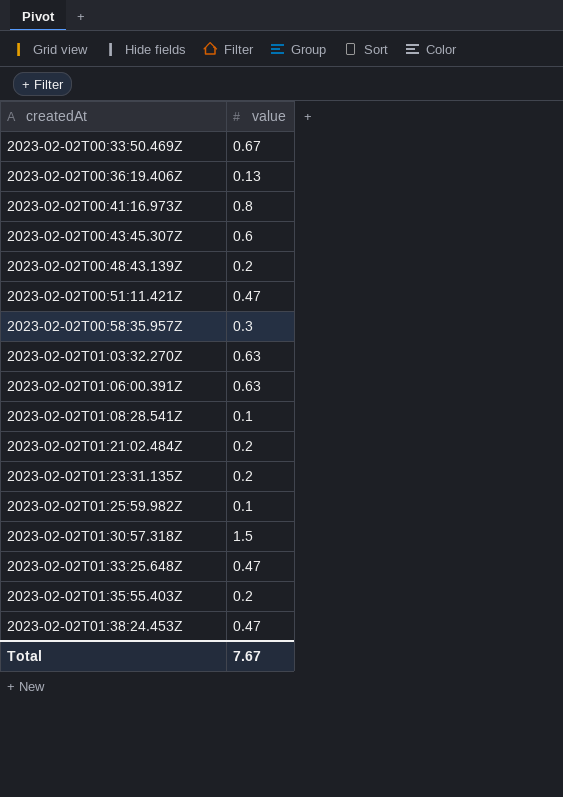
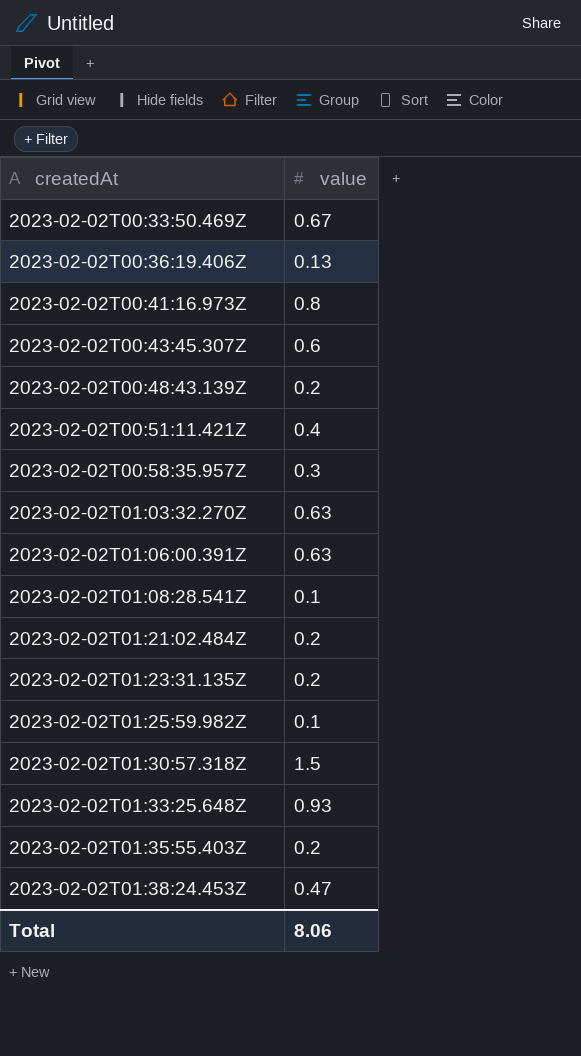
2023-02-02T00:51:11.421Z | value: 0.47 -> 0.4
2023-02-02T01:33:25.648Z | value: 0.47 -> 0.93
Total | value: 7.67 -> 8.06

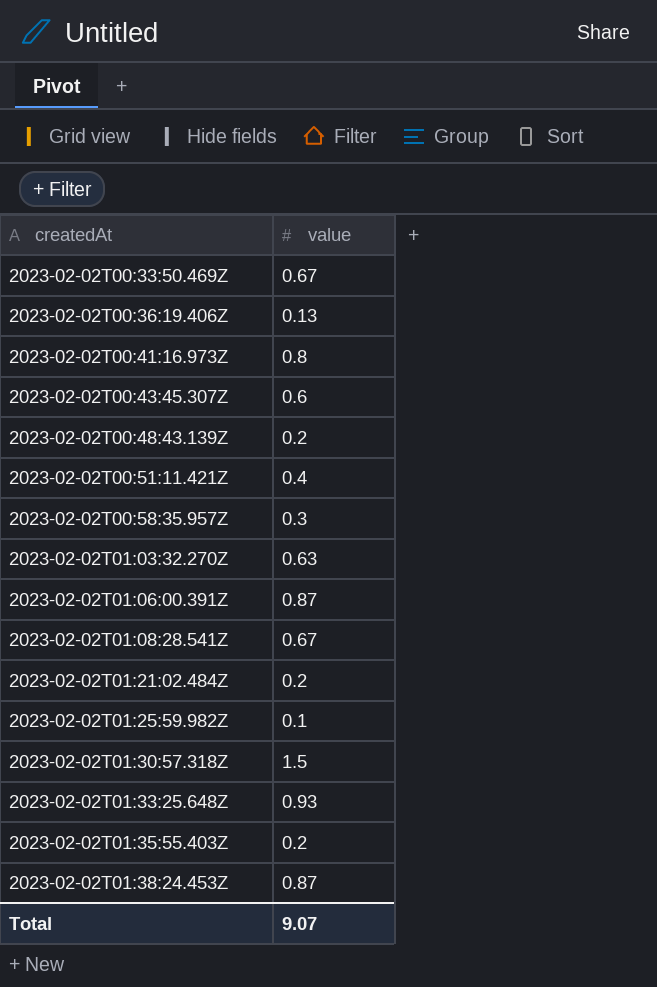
row 2023-02-02T01:23:31.135Z: 0.2 -> none
2023-02-02T01:06:00.391Z | value: 0.63 -> 0.87
2023-02-02T01:08:28.541Z | value: 0.1 -> 0.67
2023-02-02T01:38:24.453Z | value: 0.47 -> 0.87
Total | value: 8.06 -> 9.07

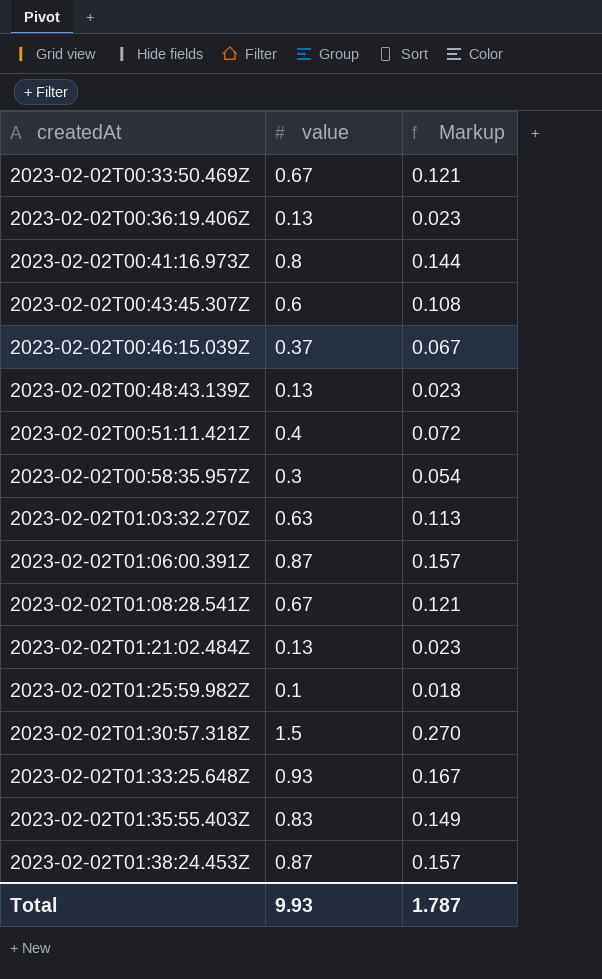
column Markup | formula: none -> [value] * 0.18
row 2023-02-02T00:46:15.039Z: none -> 0.37 | 0.067
2023-02-02T00:48:43.139Z | value: 0.2 -> 0.13
2023-02-02T01:21:02.484Z | value: 0.2 -> 0.13
2023-02-02T01:35:55.403Z | value: 0.2 -> 0.83
Total | value: 9.07 -> 9.93

